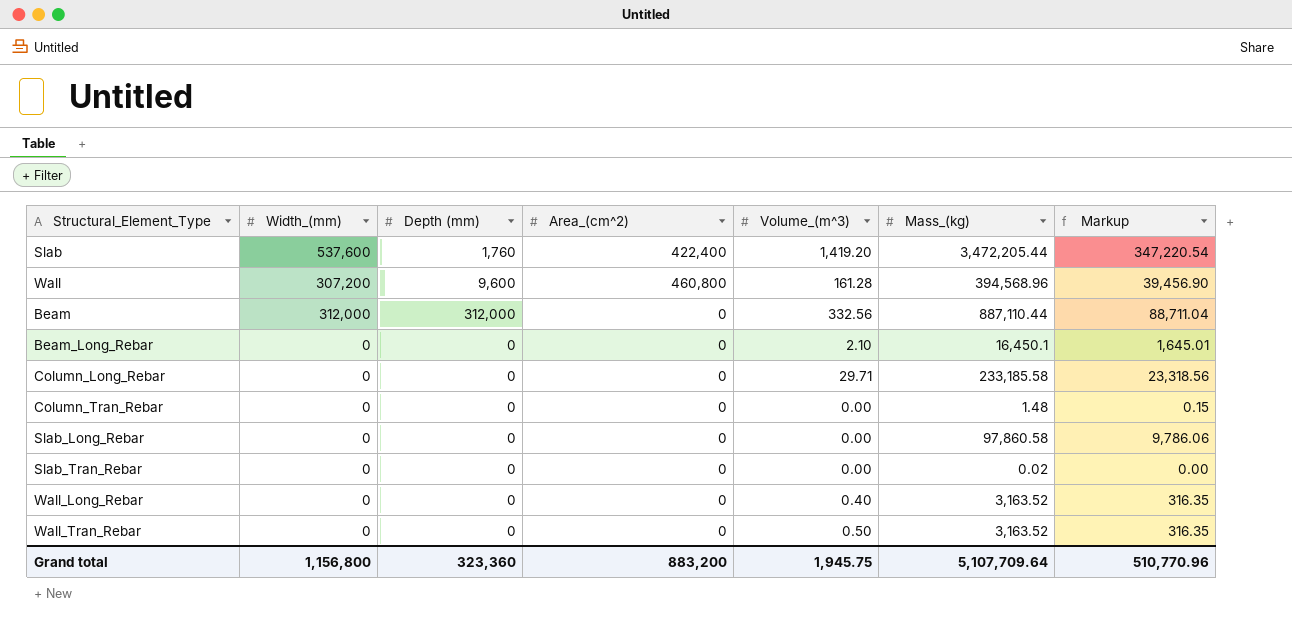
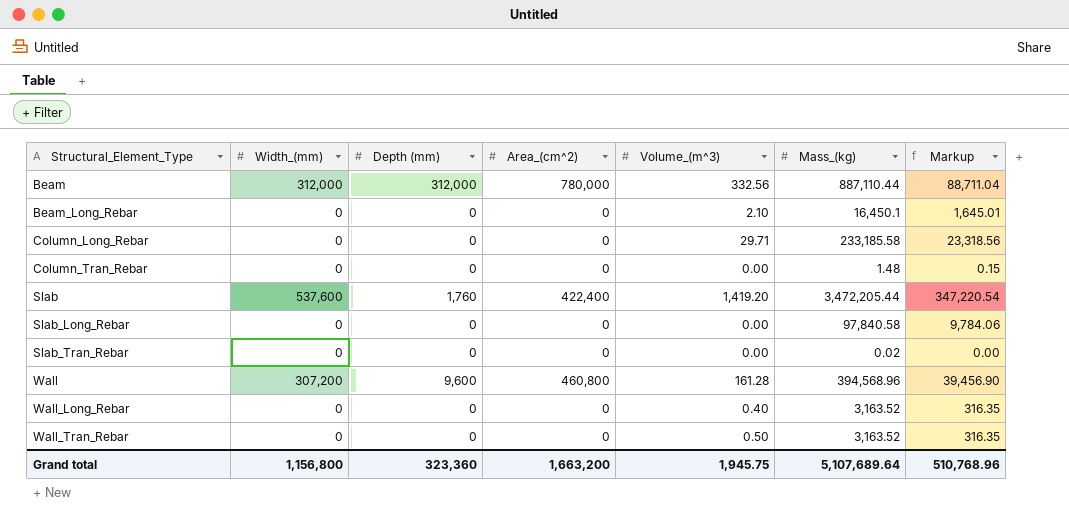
row order: none -> Structural_Element_Type ascending
Beam | Area_(cm^2): 0 -> 780,000
Slab_Long_Rebar | Mass_(kg): 97,860.58 -> 97,840.58
Slab_Long_Rebar | Markup: 9,786.06 -> 9,784.06
Grand total | Area_(cm^2): 883,200 -> 1,663,200
Grand total | Mass_(kg): 5,107,709.64 -> 5,107,689.64
Grand total | Markup: 510,770.96 -> 510,768.96

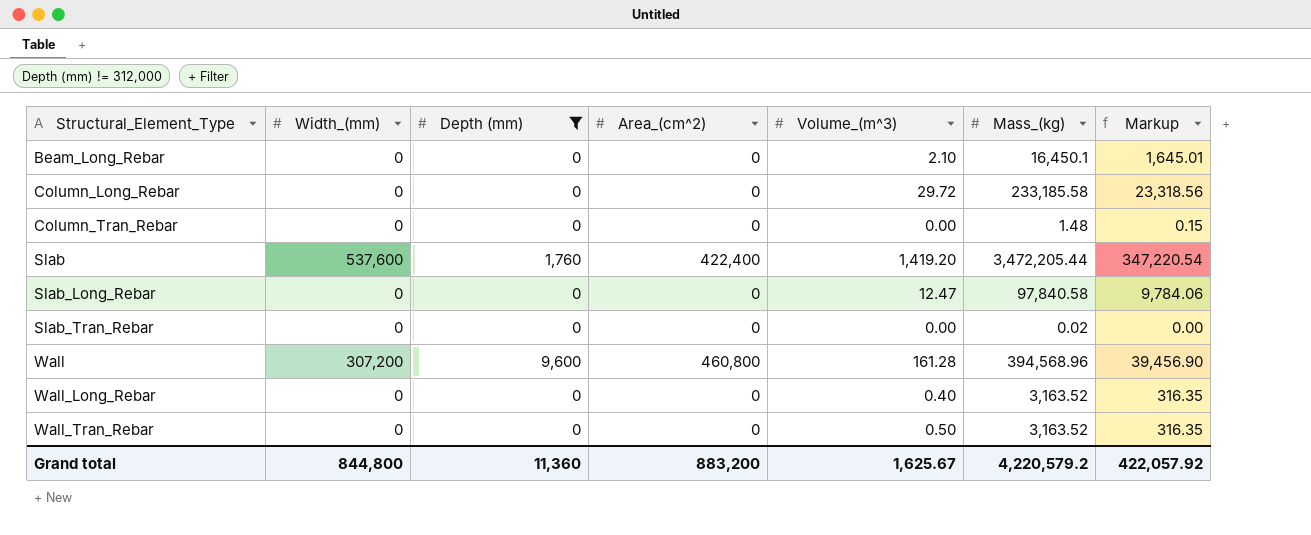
filter: none -> Depth (mm) != 312,000
Column_Long_Rebar | Volume_(m^3): 29.71 -> 29.72
Slab_Long_Rebar | Volume_(m^3): 0.00 -> 12.47
Grand total | Width_(mm): 1,156,800 -> 844,800
Grand total | Depth (mm): 323,360 -> 11,360
Grand total | Area_(cm^2): 1,663,200 -> 883,200
Grand total | Volume_(m^3): 1,945.75 -> 1,625.67
Grand total | Mass_(kg): 5,107,689.64 -> 4,220,579.2
Grand total | Markup: 510,768.96 -> 422,057.92

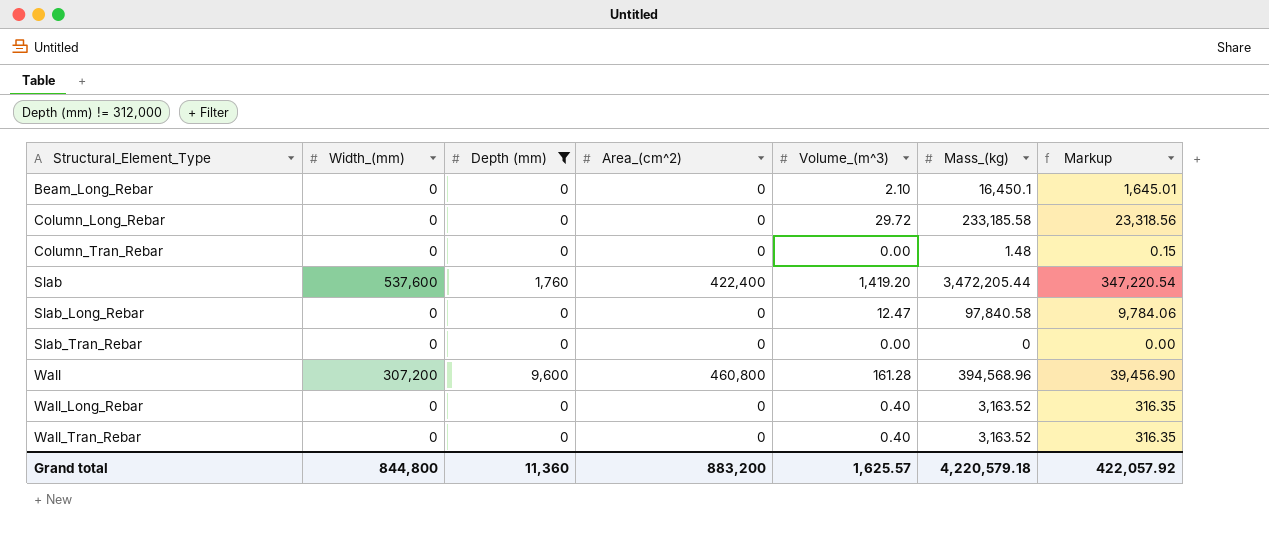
Slab_Tran_Rebar | Mass_(kg): 0.02 -> 0
Wall_Tran_Rebar | Volume_(m^3): 0.50 -> 0.40
Grand total | Volume_(m^3): 1,625.67 -> 1,625.57
Grand total | Mass_(kg): 4,220,579.2 -> 4,220,579.18

